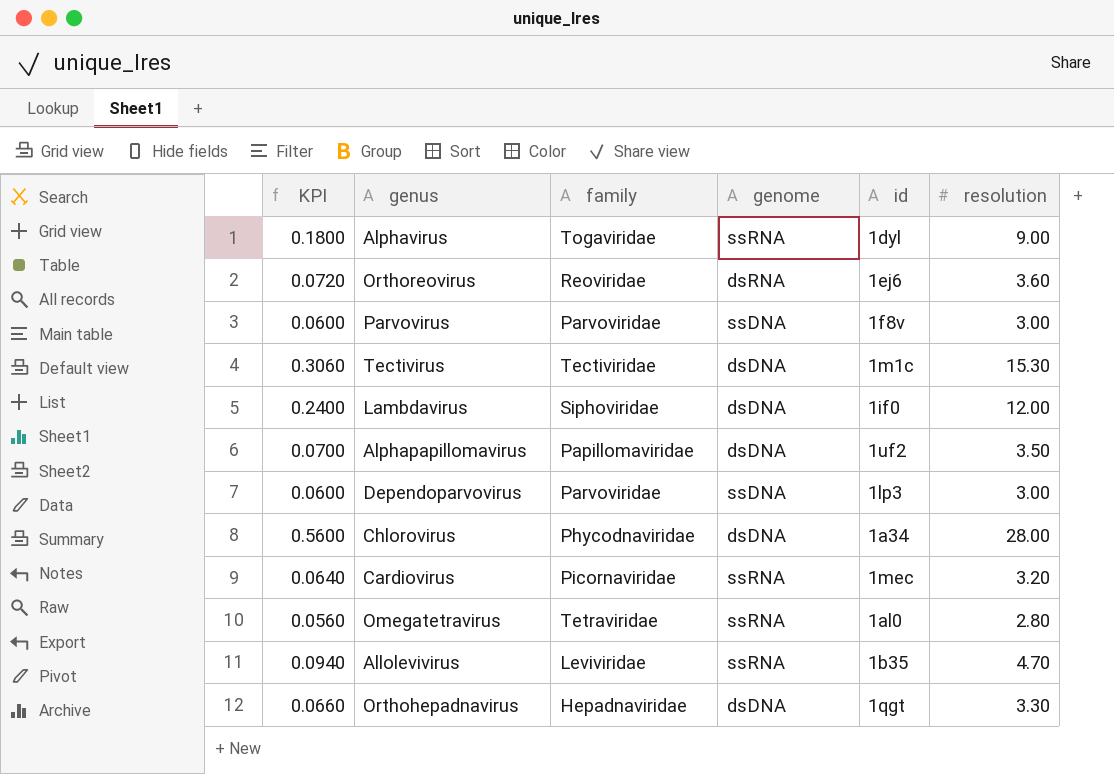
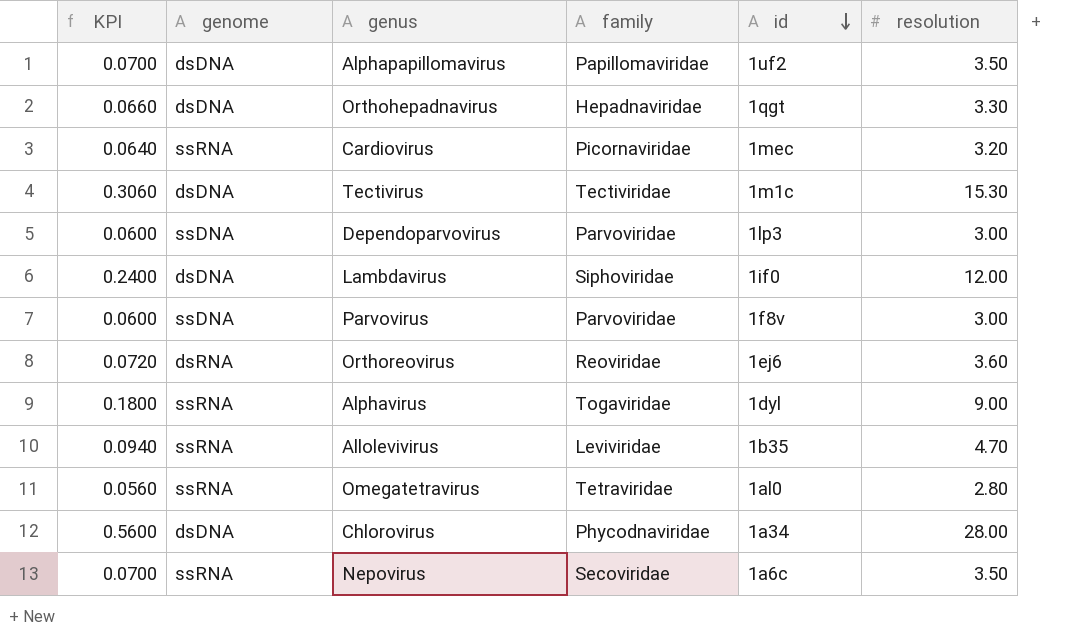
row order: none -> id descending
column genome | position: 4 -> 2
row Nepovirus: none -> 0.0700 | ssRNA | Secoviridae | 1a6c | 3.50

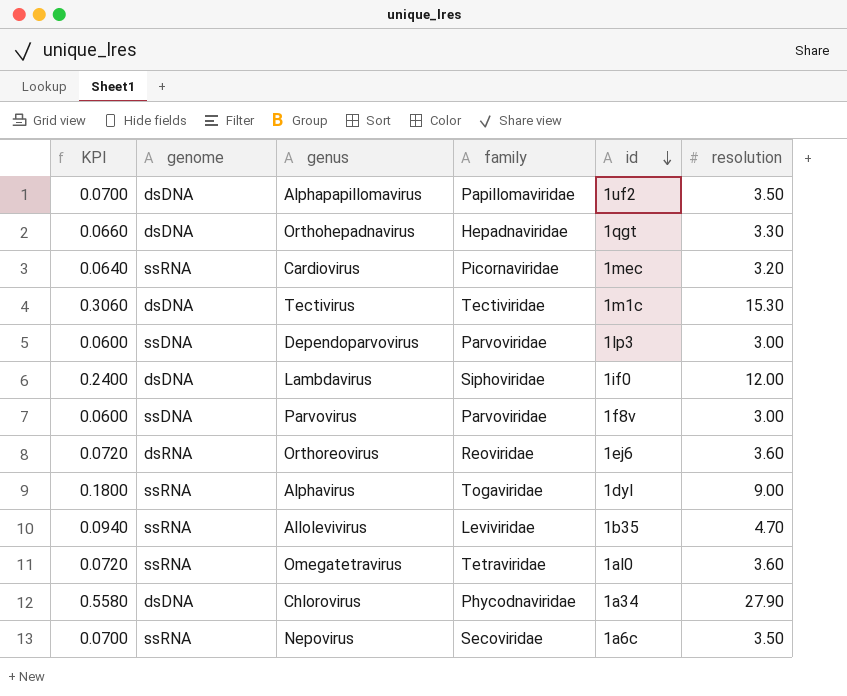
Omegatetravirus | KPI: 0.0560 -> 0.0720
Omegatetravirus | resolution: 2.80 -> 3.60
Chlorovirus | KPI: 0.5600 -> 0.5580
Chlorovirus | resolution: 28.00 -> 27.90

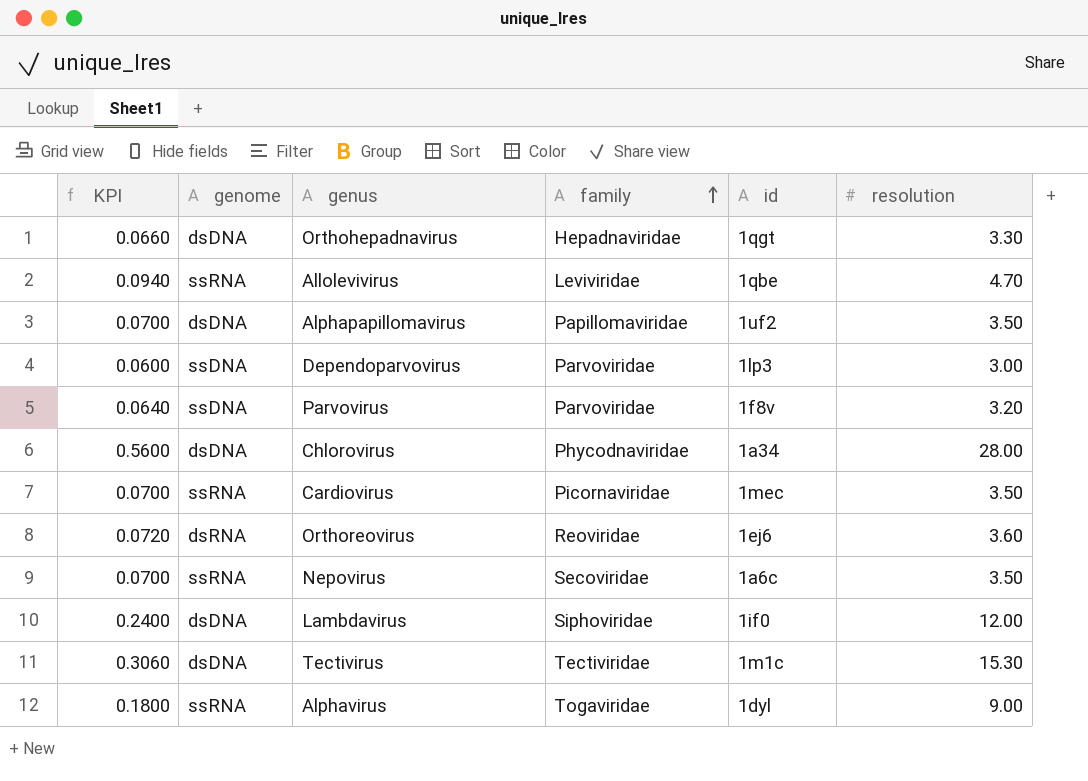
row order: id descending -> family ascending
row Omegatetravirus: 0.0720 | ssRNA | Tetraviridae | 1al0 | 3.60 -> none
Allolevivirus | id: 1b35 -> 1qbe
Parvovirus | KPI: 0.0600 -> 0.0640
Parvovirus | resolution: 3.00 -> 3.20
Chlorovirus | KPI: 0.5580 -> 0.5600
Chlorovirus | resolution: 27.90 -> 28.00
Cardiovirus | KPI: 0.0640 -> 0.0700
Cardiovirus | resolution: 3.20 -> 3.50

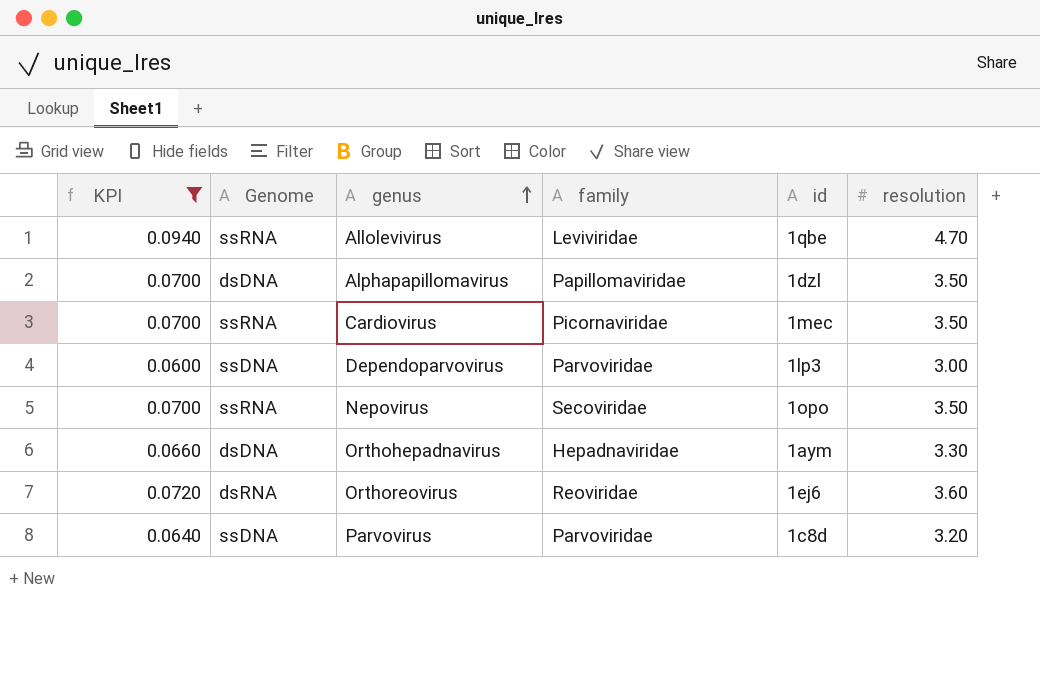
filter: none -> KPI <= 0.0940
row order: family ascending -> genus ascending
column name: genome -> Genome
Alphapapillomavirus | id: 1uf2 -> 1dzl
Nepovirus | id: 1a6c -> 1opo
Orthohepadnavirus | id: 1qgt -> 1aym
Parvovirus | id: 1f8v -> 1c8d

